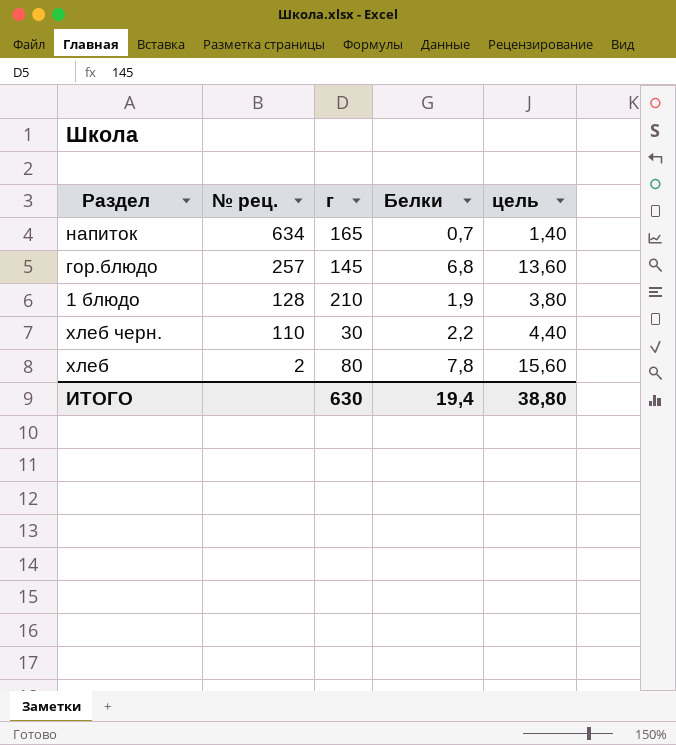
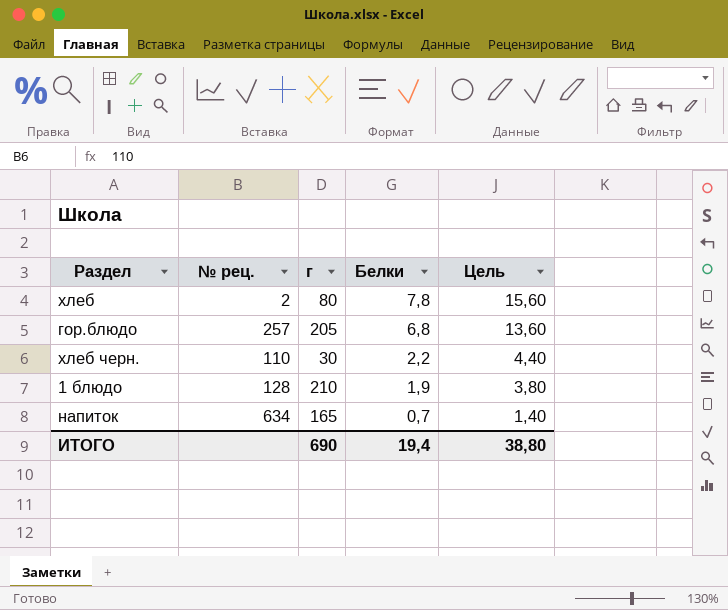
row order: № рец. descending -> Белки descending
column name: цель -> Цель
гор.блюдо | г: 145 -> 205
ИТОГО | г: 630 -> 690

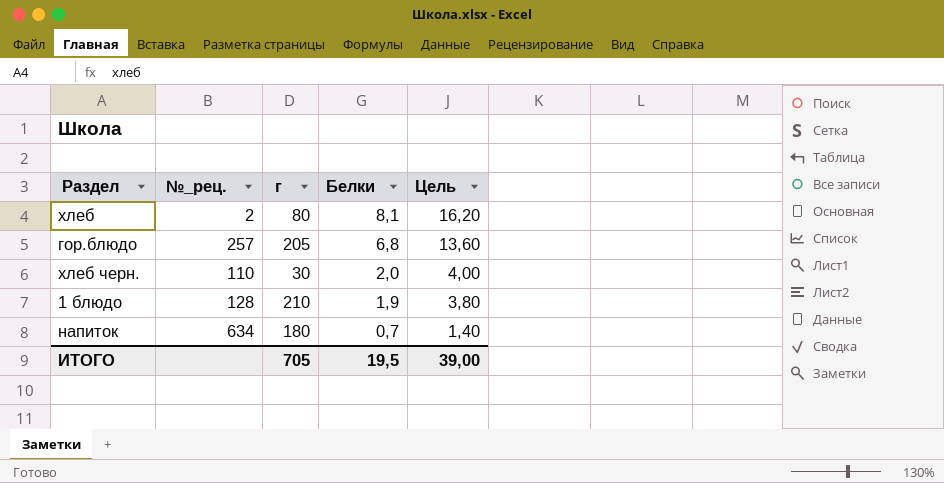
column name: № рец. -> №_рец.
хлеб | Белки: 7,8 -> 8,1
хлеб | Цель: 15,60 -> 16,20
хлеб черн. | Белки: 2,2 -> 2,0
хлеб черн. | Цель: 4,40 -> 4,00
напиток | г: 165 -> 180
ИТОГО | г: 690 -> 705
ИТОГО | Белки: 19,4 -> 19,5
ИТОГО | Цель: 38,80 -> 39,00

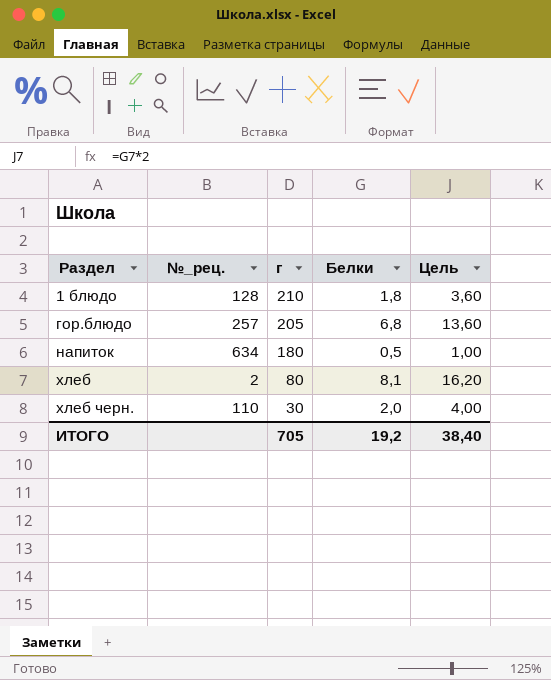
row order: Белки descending -> Раздел ascending
1 блюдо | Белки: 1,9 -> 1,8
1 блюдо | Цель: 3,80 -> 3,60
напиток | Белки: 0,7 -> 0,5
напиток | Цель: 1,40 -> 1,00
ИТОГО | Белки: 19,5 -> 19,2
ИТОГО | Цель: 39,00 -> 38,40

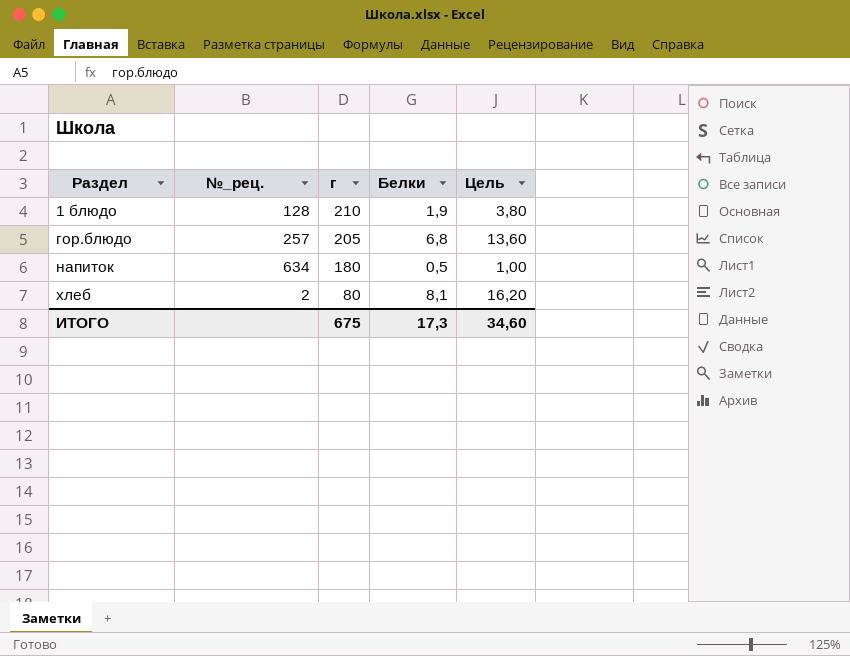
row хлеб черн.: 110 | 30 | 2,0 | 4,00 -> none
1 блюдо | Белки: 1,8 -> 1,9
1 блюдо | Цель: 3,60 -> 3,80
ИТОГО | г: 705 -> 675
ИТОГО | Белки: 19,2 -> 17,3
ИТОГО | Цель: 38,40 -> 34,60

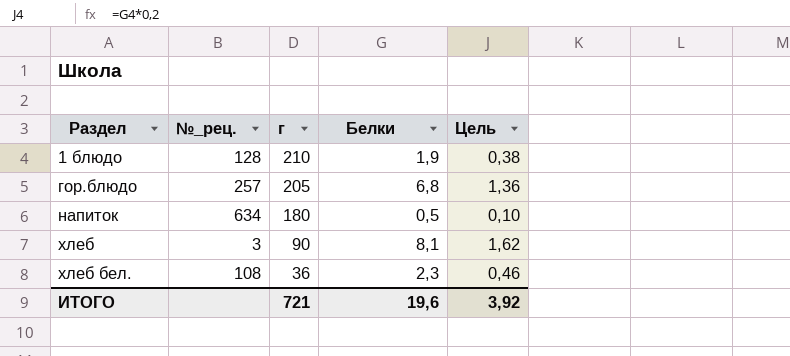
column Цель | formula: [Белки] * 2 -> [Белки] * 0,2
хлеб | №_рец.: 2 -> 3
хлеб | г: 80 -> 90
row хлеб бел.: none -> 108 | 36 | 2,3 | 0,46
ИТОГО | г: 675 -> 721
ИТОГО | Белки: 17,3 -> 19,6
ИТОГО | Цель: 34,60 -> 3,92

